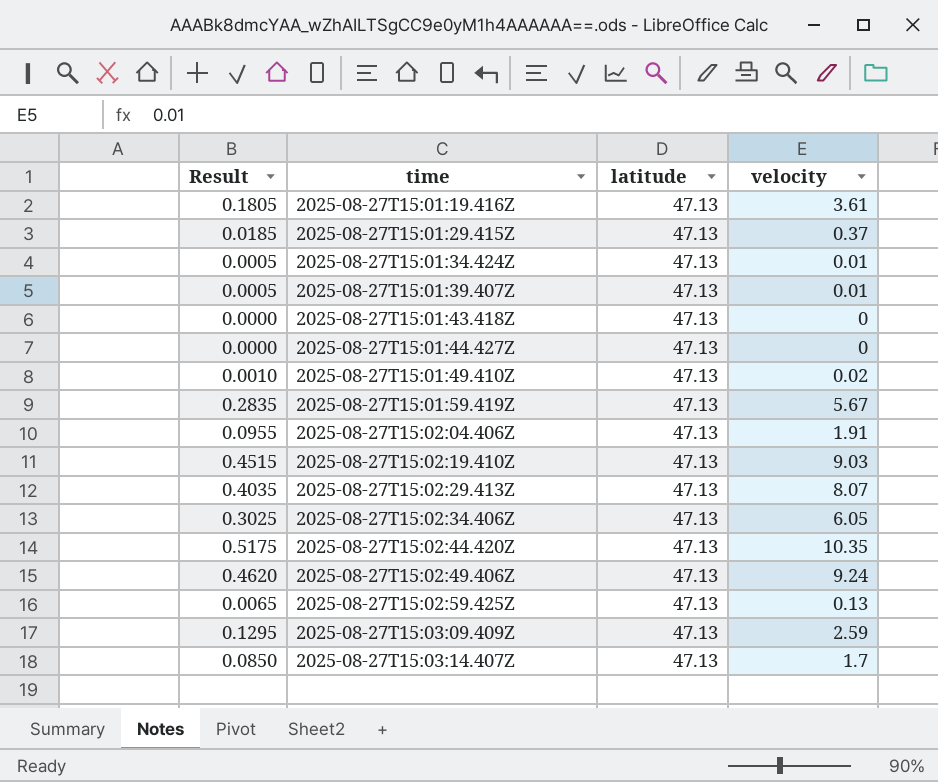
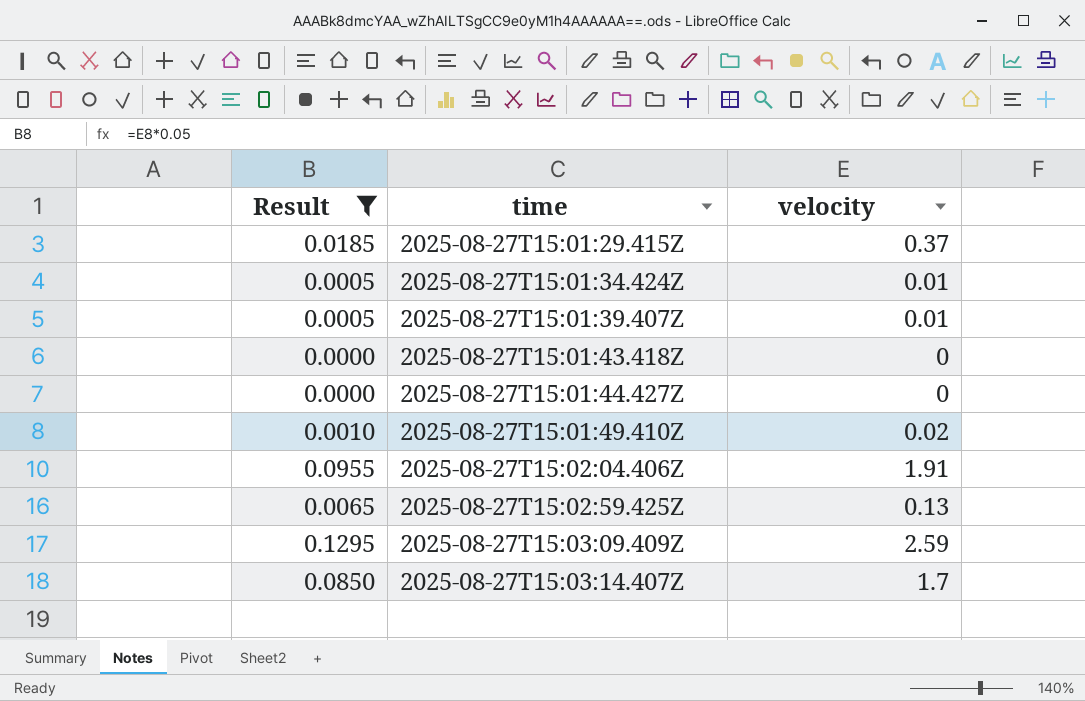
filter: none -> Result <= 0.1295
column latitude | position: 3 -> none

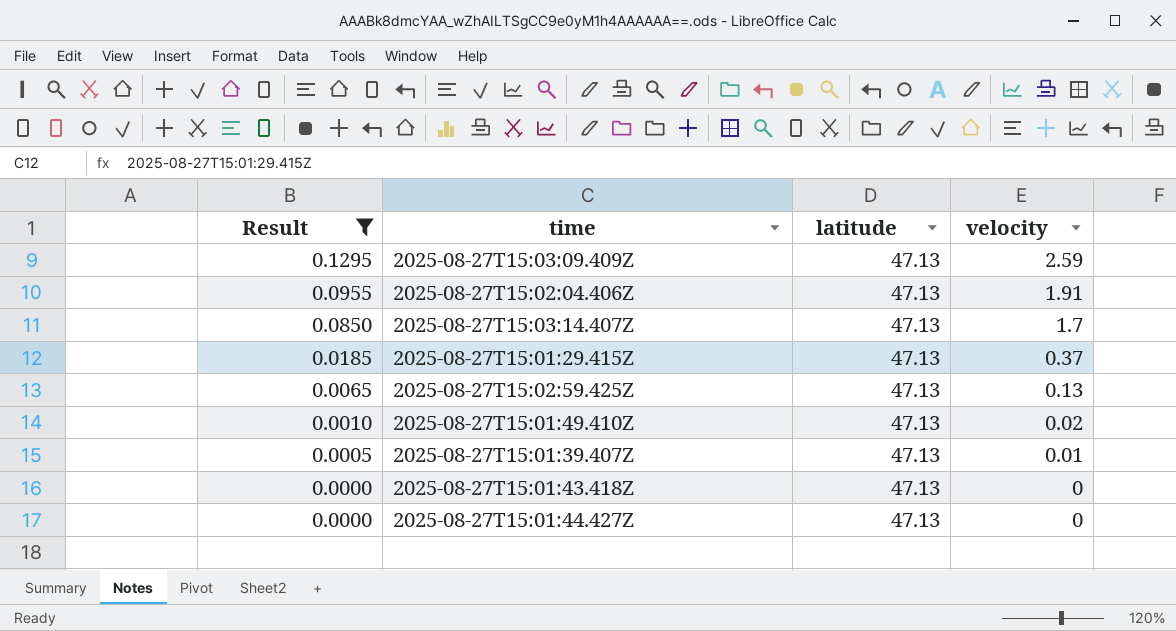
row order: time ascending -> Result descending
column latitude | position: none -> 3
row 2025-08-27T15:01:34.424Z: 0.0005 | 0.01 -> none

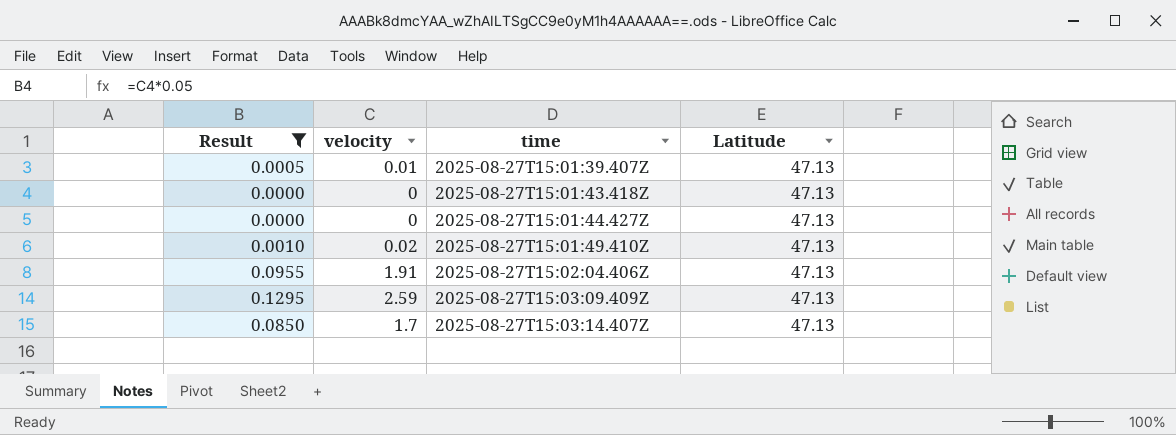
row order: Result descending -> time ascending
column velocity | position: 4 -> 2
column name: latitude -> Latitude
row 2025-08-27T15:01:29.415Z: 0.0185 | 47.13 | 0.37 -> none
row 2025-08-27T15:02:59.425Z: 0.0065 | 47.13 | 0.13 -> none

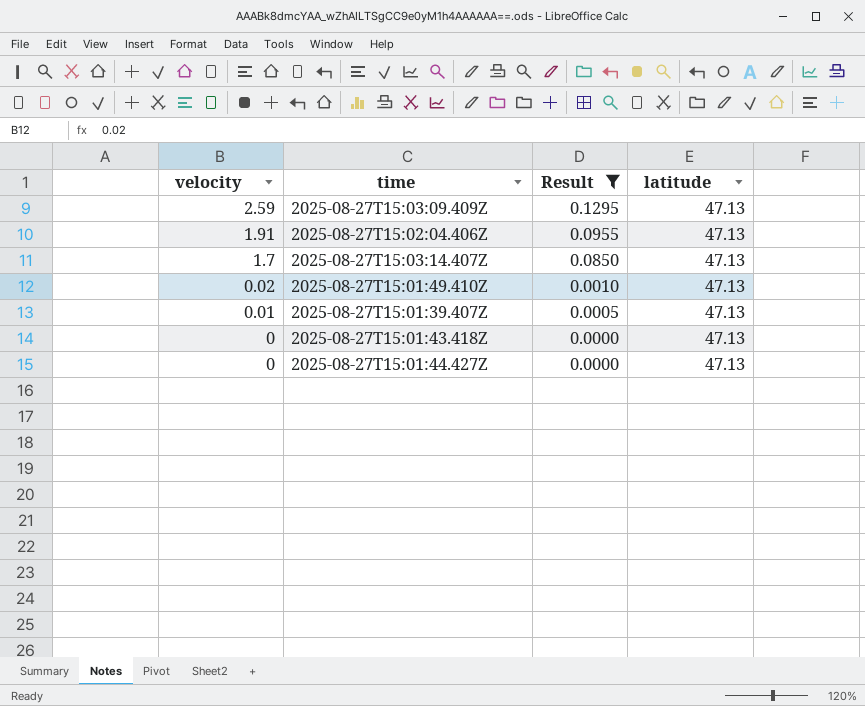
row order: time ascending -> velocity descending
column Result | position: 1 -> 3
column name: Latitude -> latitude

